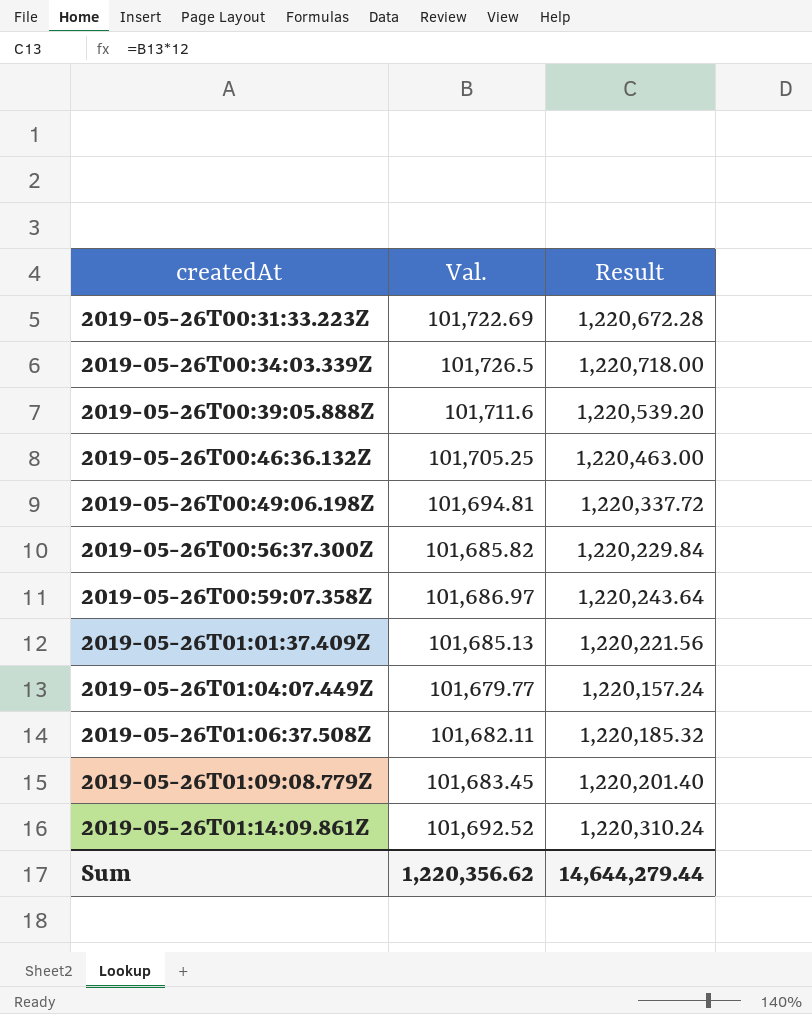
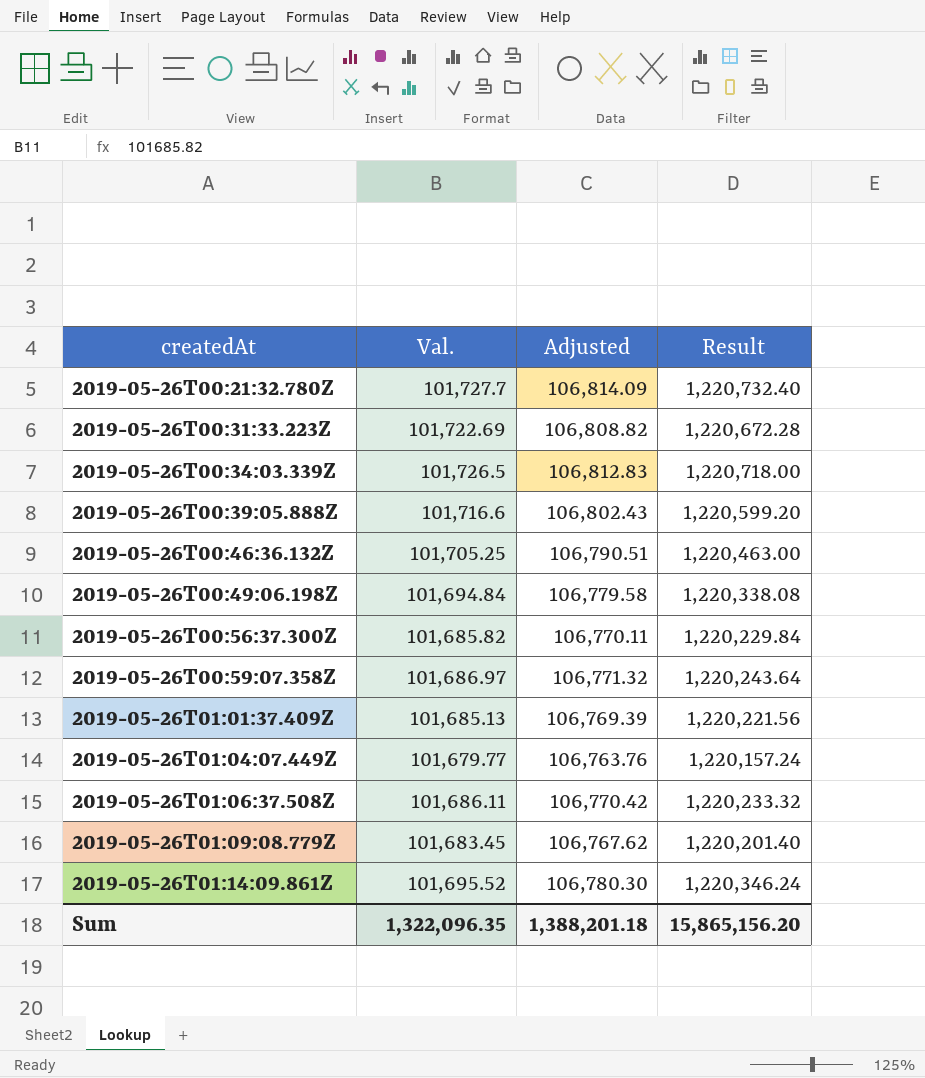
column Adjusted | formula: none -> [Val.] * 1.05
row 2019-05-26T00:21:32.780Z: none -> 101,727.7 | 106,814.09 | 1,220,732.40
2019-05-26T00:39:05.888Z | Val.: 101,711.6 -> 101,716.6
2019-05-26T00:39:05.888Z | Result: 1,220,539.20 -> 1,220,599.20
2019-05-26T00:49:06.198Z | Val.: 101,694.81 -> 101,694.84
2019-05-26T00:49:06.198Z | Result: 1,220,337.72 -> 1,220,338.08
2019-05-26T01:06:37.508Z | Val.: 101,682.11 -> 101,686.11
2019-05-26T01:06:37.508Z | Result: 1,220,185.32 -> 1,220,233.32
2019-05-26T01:14:09.861Z | Val.: 101,692.52 -> 101,695.52
2019-05-26T01:14:09.861Z | Result: 1,220,310.24 -> 1,220,346.24
Sum | Val.: 1,220,356.62 -> 1,322,096.35
Sum | Result: 14,644,279.44 -> 15,865,156.20

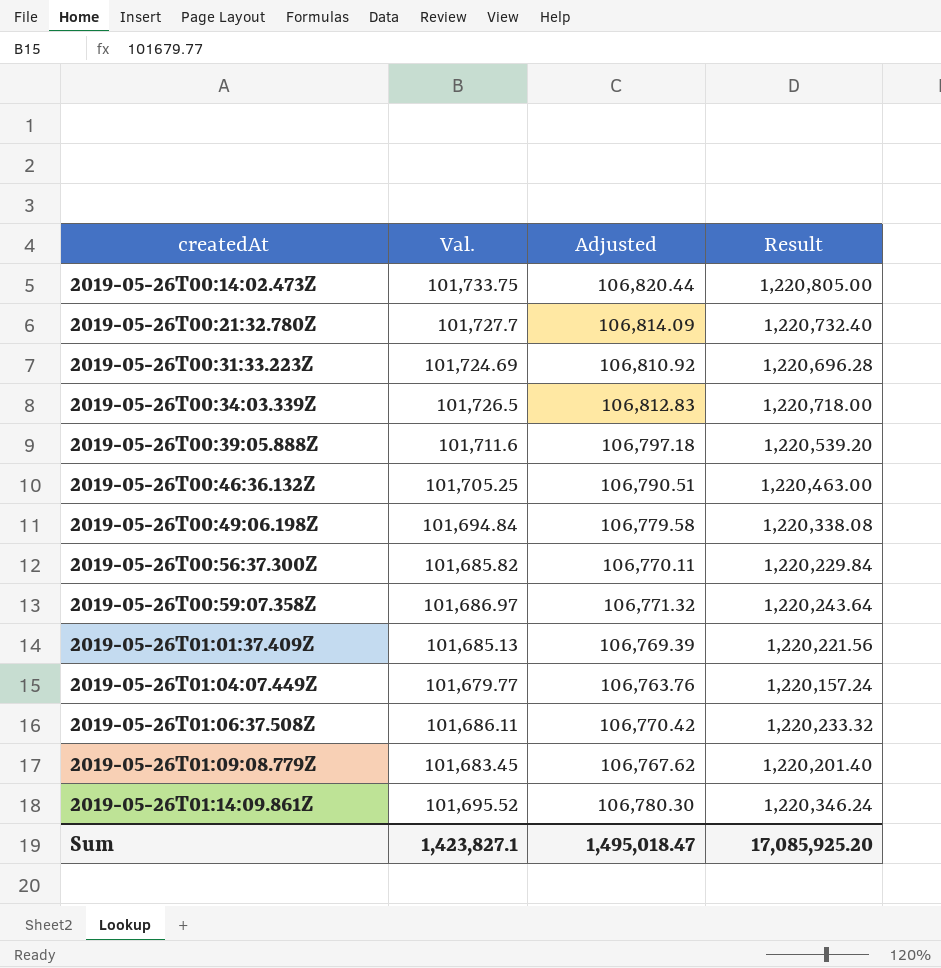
row 2019-05-26T00:14:02.473Z: none -> 101,733.75 | 106,820.44 | 1,220,805.00
2019-05-26T00:31:33.223Z | Val.: 101,722.69 -> 101,724.69
2019-05-26T00:31:33.223Z | Adjusted: 106,808.82 -> 106,810.92
2019-05-26T00:31:33.223Z | Result: 1,220,672.28 -> 1,220,696.28
2019-05-26T00:39:05.888Z | Val.: 101,716.6 -> 101,711.6
2019-05-26T00:39:05.888Z | Adjusted: 106,802.43 -> 106,797.18
2019-05-26T00:39:05.888Z | Result: 1,220,599.20 -> 1,220,539.20
Sum | Val.: 1,322,096.35 -> 1,423,827.1
Sum | Adjusted: 1,388,201.18 -> 1,495,018.47
Sum | Result: 15,865,156.20 -> 17,085,925.20

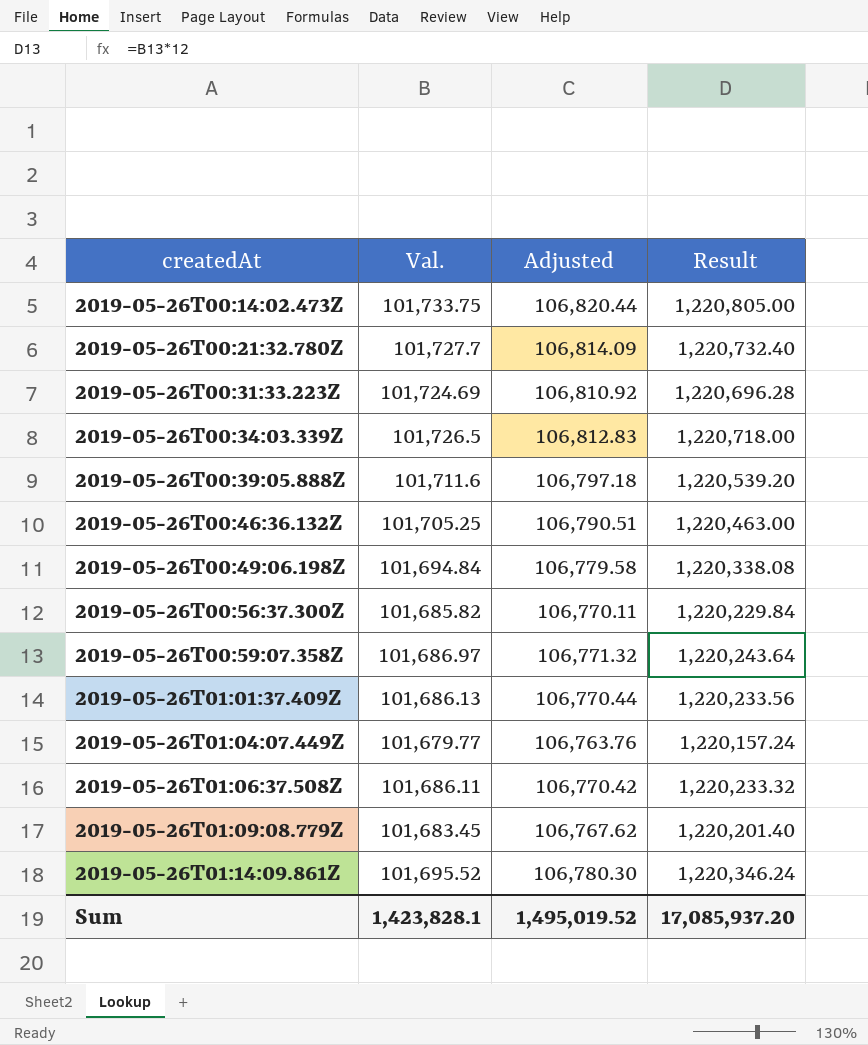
2019-05-26T01:01:37.409Z | Val.: 101,685.13 -> 101,686.13
2019-05-26T01:01:37.409Z | Adjusted: 106,769.39 -> 106,770.44
2019-05-26T01:01:37.409Z | Result: 1,220,221.56 -> 1,220,233.56
Sum | Val.: 1,423,827.1 -> 1,423,828.1
Sum | Adjusted: 1,495,018.47 -> 1,495,019.52
Sum | Result: 17,085,925.20 -> 17,085,937.20

